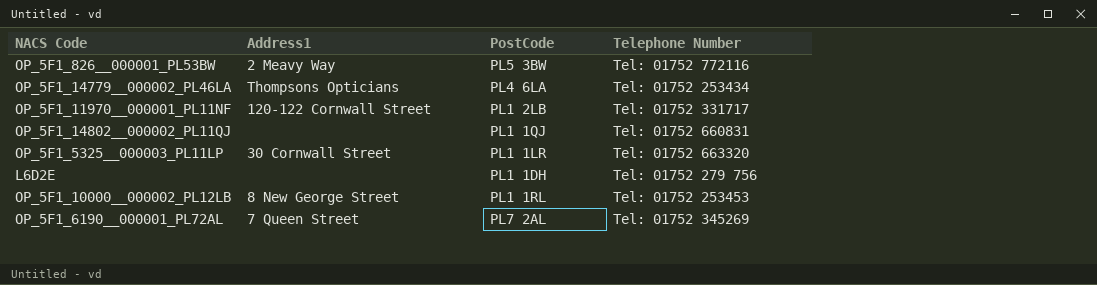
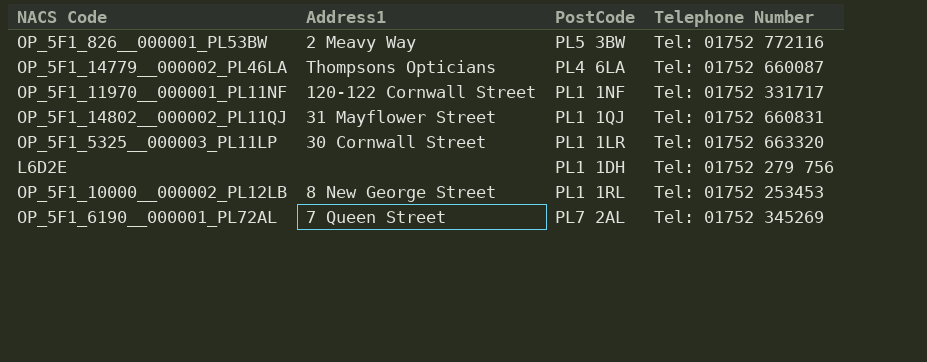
OP_5F1_14779__000002_PL46LA | Telephone Number: Tel: 01752 253434 -> Tel: 01752 660087
OP_5F1_11970__000001_PL11NF | PostCode: PL1 2LB -> PL1 1NF
OP_5F1_14802__000002_PL11QJ | Address1: none -> 31 Mayflower Street

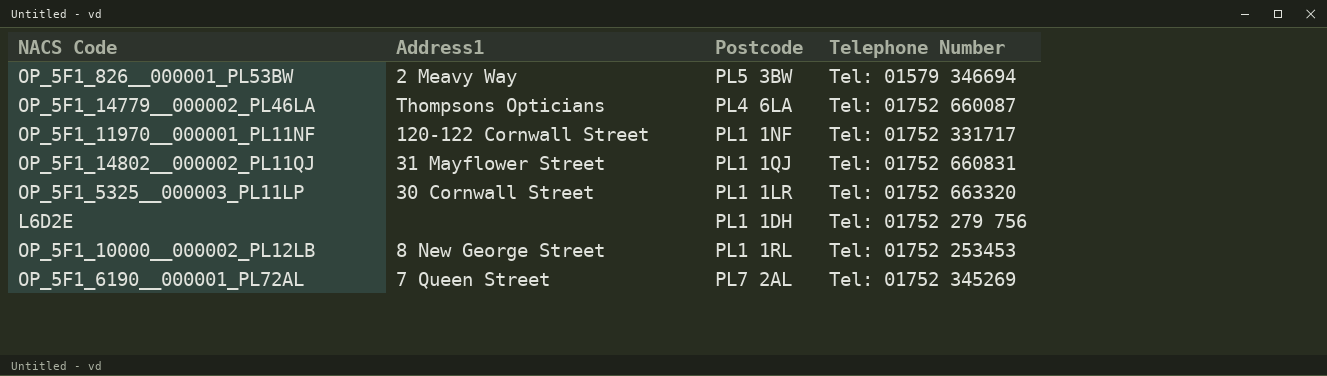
column name: PostCode -> Postcode
OP_5F1_826__000001_PL53BW | Telephone Number: Tel: 01752 772116 -> Tel: 01579 346694

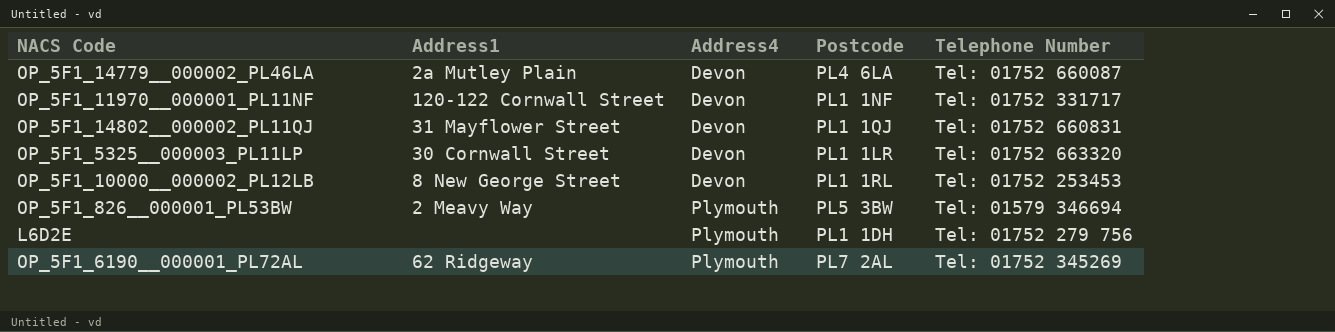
row order: none -> Address4 ascending
column Address4 | position: none -> 3
OP_5F1_14779__000002_PL46LA | Address1: Thompsons Opticians -> 2a Mutley Plain
OP_5F1_6190__000001_PL72AL | Address1: 7 Queen Street -> 62 Ridgeway

